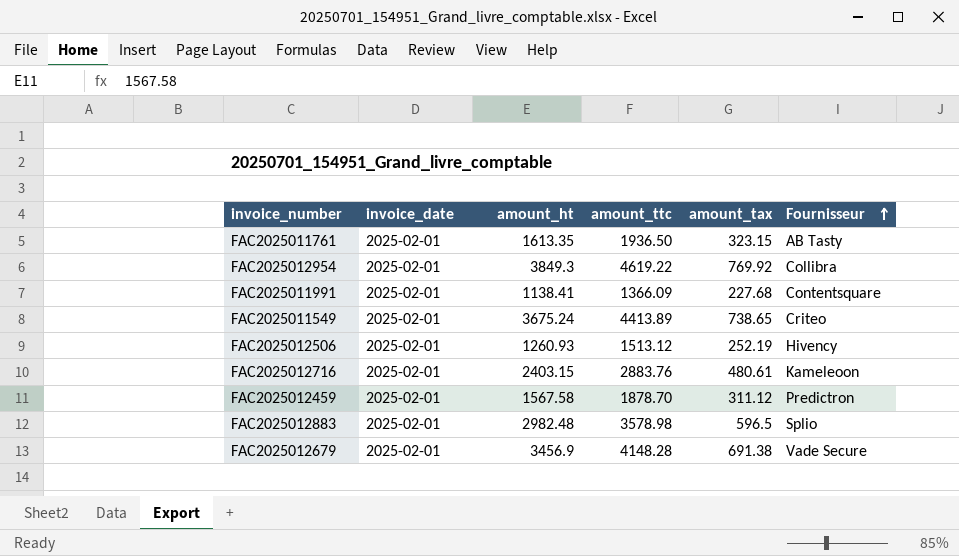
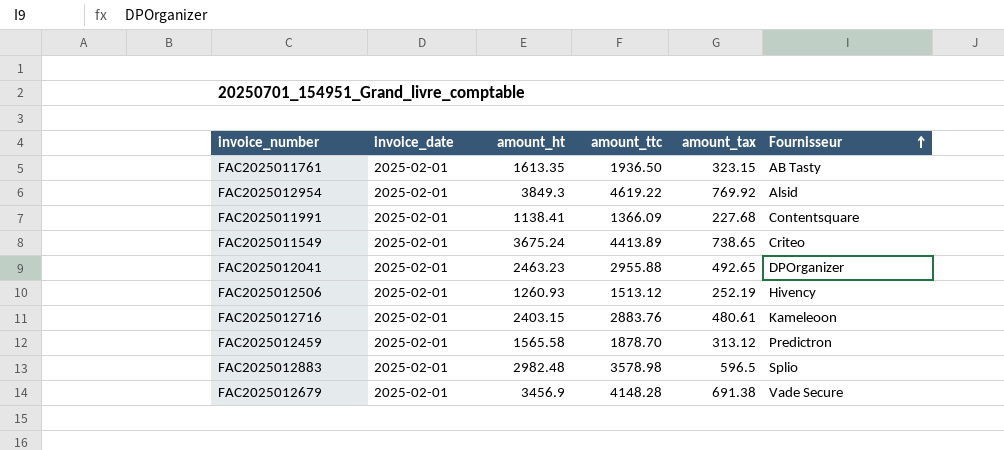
FAC2025012954 | Fournisseur: Collibra -> Alsid
row FAC2025012041: none -> 2025-02-01 | 2463.23 | 2955.88 | 492.65 | DPOrganizer
FAC2025012459 | amount_ht: 1567.58 -> 1565.58
FAC2025012459 | amount_tax: 311.12 -> 313.12

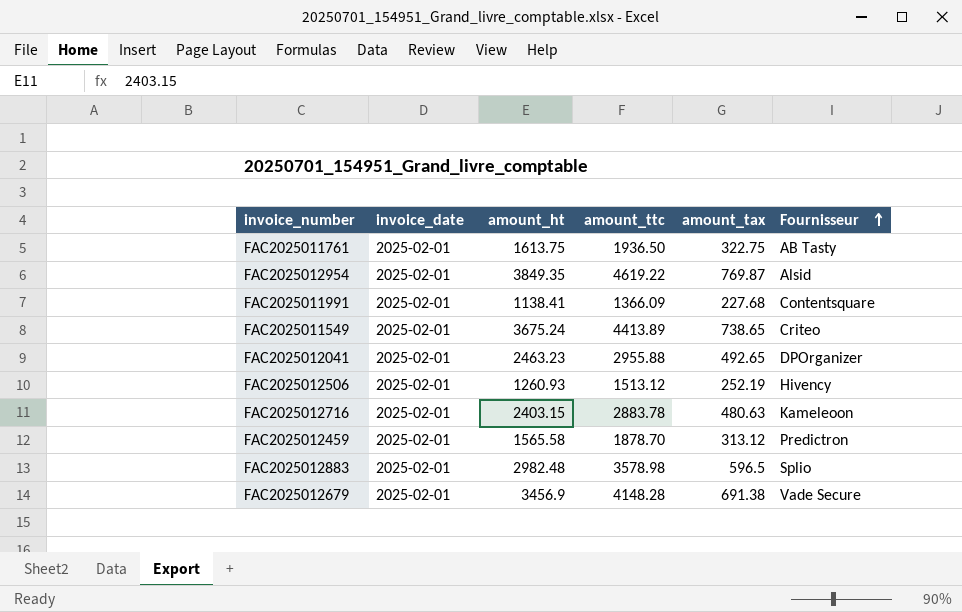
FAC2025011761 | amount_ht: 1613.35 -> 1613.75
FAC2025011761 | amount_tax: 323.15 -> 322.75
FAC2025012954 | amount_ht: 3849.3 -> 3849.35
FAC2025012954 | amount_tax: 769.92 -> 769.87
FAC2025012716 | amount_ttc: 2883.76 -> 2883.78
FAC2025012716 | amount_tax: 480.61 -> 480.63

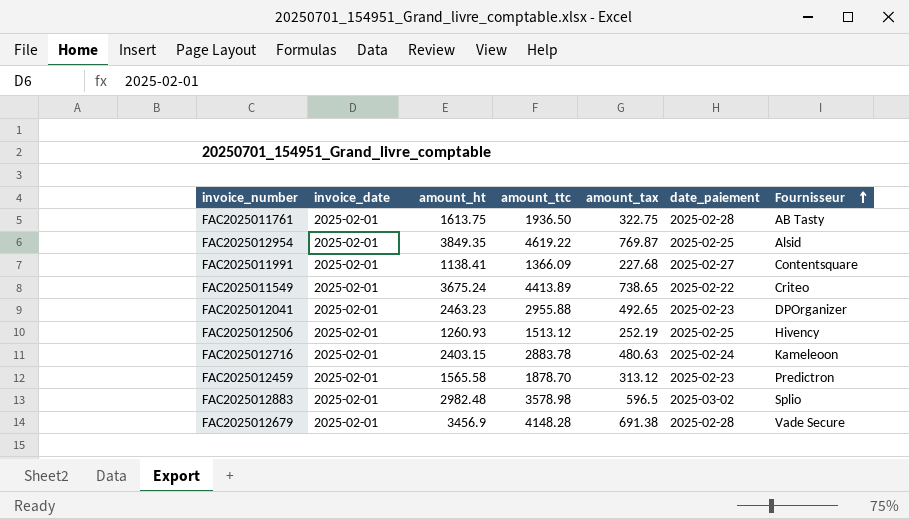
column date_paiement | position: none -> 6

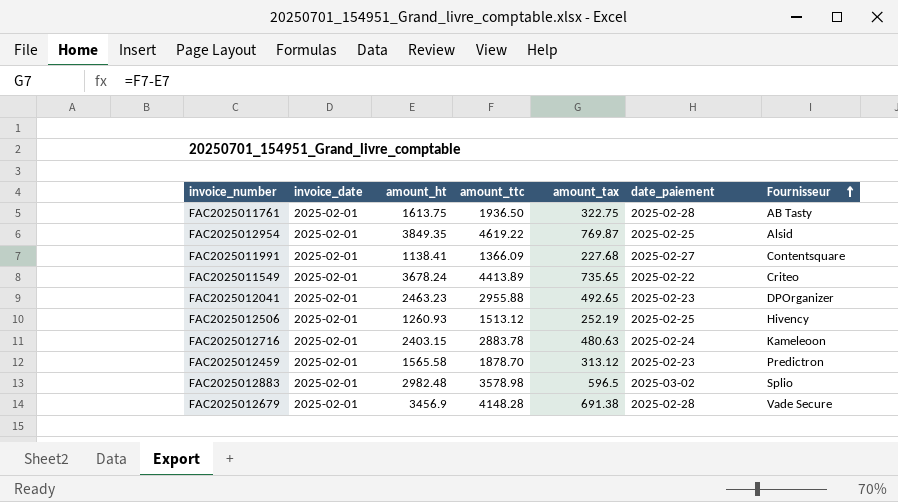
FAC2025011549 | amount_ht: 3675.24 -> 3678.24
FAC2025011549 | amount_tax: 738.65 -> 735.65

